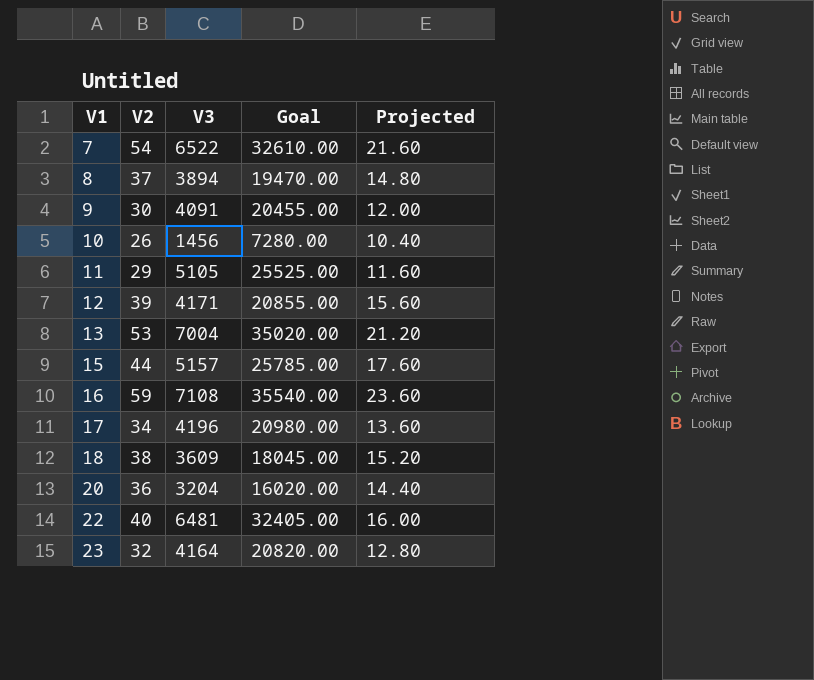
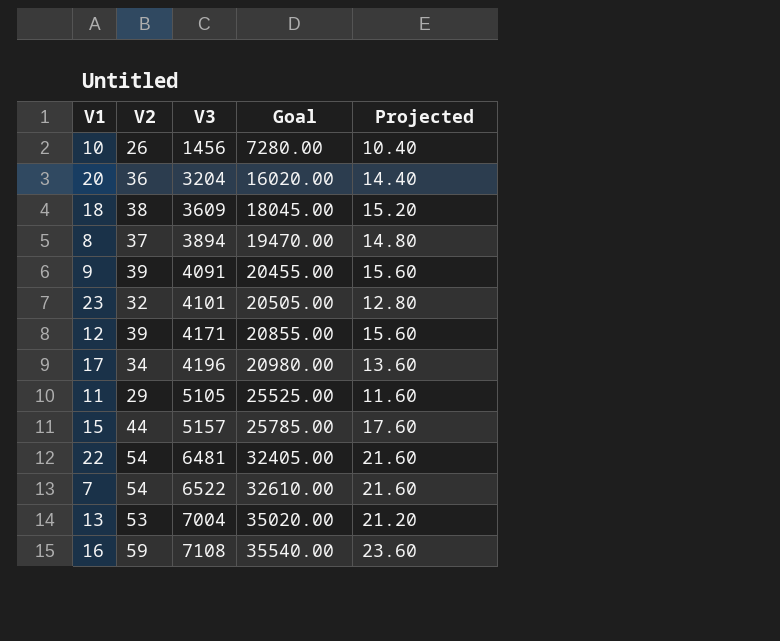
row order: V1 ascending -> V3 ascending
9 | V2: 30 -> 39
9 | Projected: 12.00 -> 15.60
23 | V3: 4164 -> 4101
23 | Goal: 20820.00 -> 20505.00
22 | V2: 40 -> 54
22 | Projected: 16.00 -> 21.60

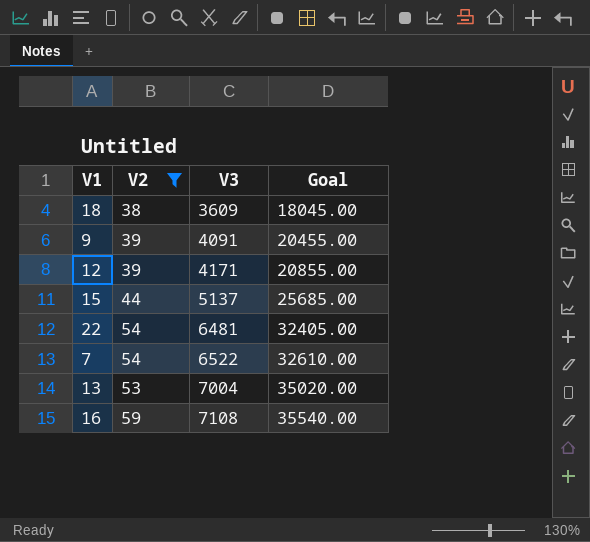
filter: none -> V2 >= 38
column Projected | formula: [V2] * 0.4 -> none
15 | V3: 5157 -> 5137
15 | Goal: 25785.00 -> 25685.00

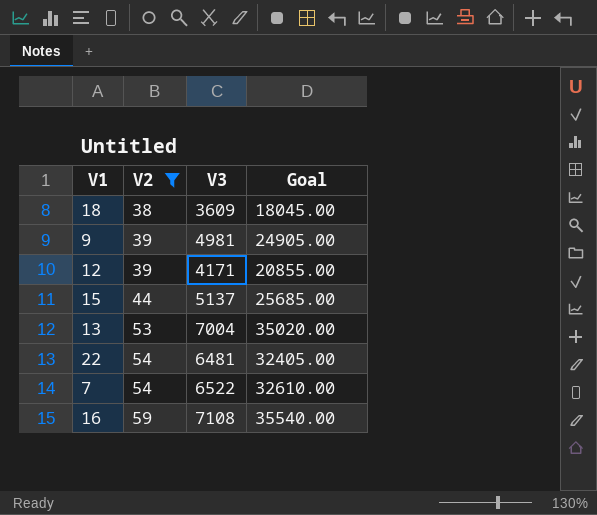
row order: V3 ascending -> V2 ascending
9 | V3: 4091 -> 4981
9 | Goal: 20455.00 -> 24905.00

